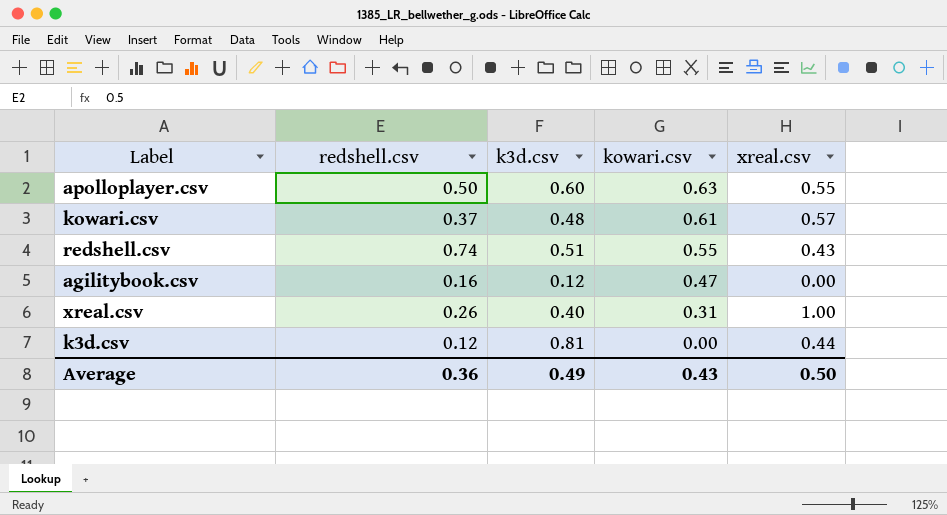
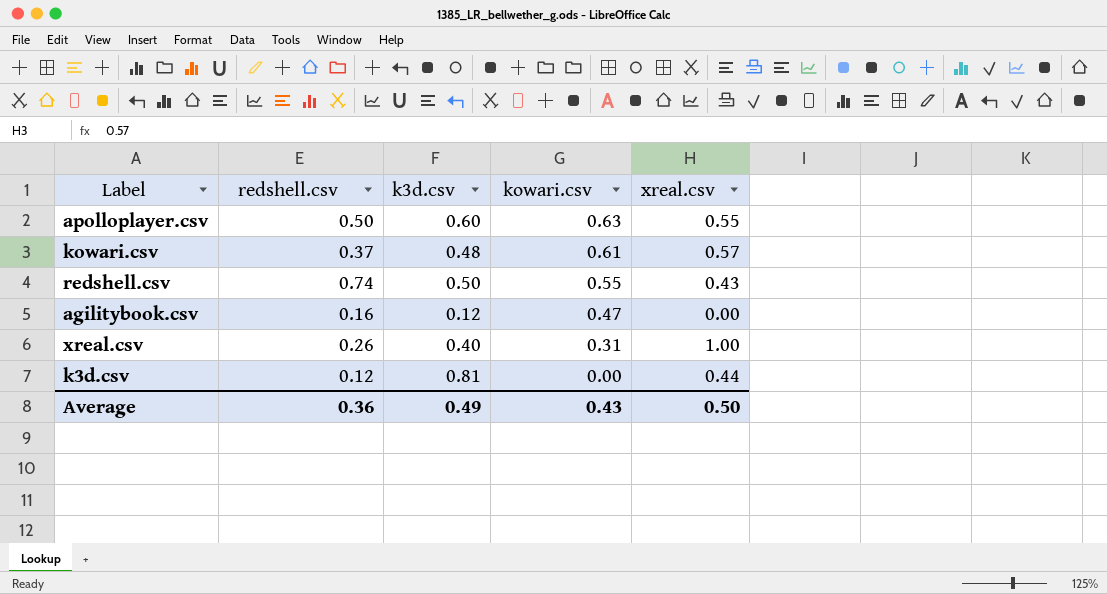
redshell.csv | k3d.csv: 0.51 -> 0.50

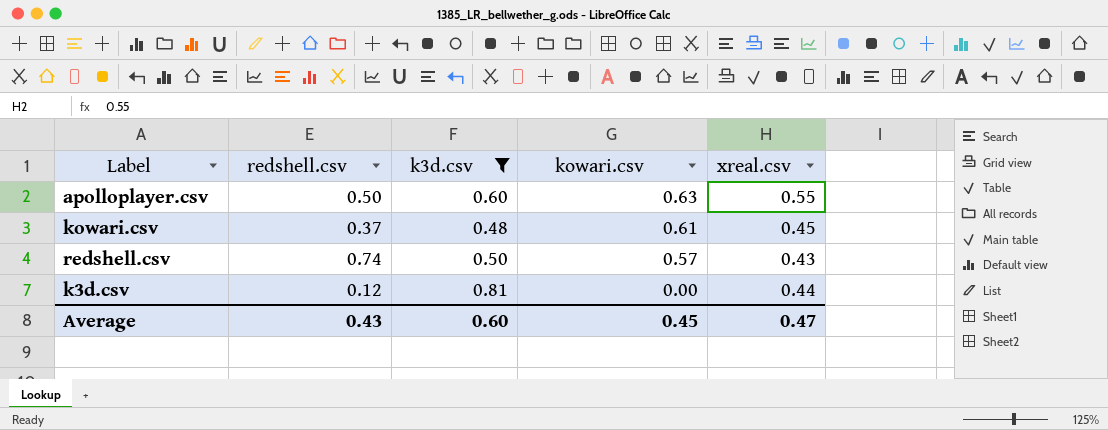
filter: none -> k3d.csv >= 0.48
kowari.csv | xreal.csv: 0.57 -> 0.45
redshell.csv | kowari.csv: 0.55 -> 0.57
Average | redshell.csv: 0.36 -> 0.43
Average | k3d.csv: 0.49 -> 0.60
Average | kowari.csv: 0.43 -> 0.45
Average | xreal.csv: 0.50 -> 0.47

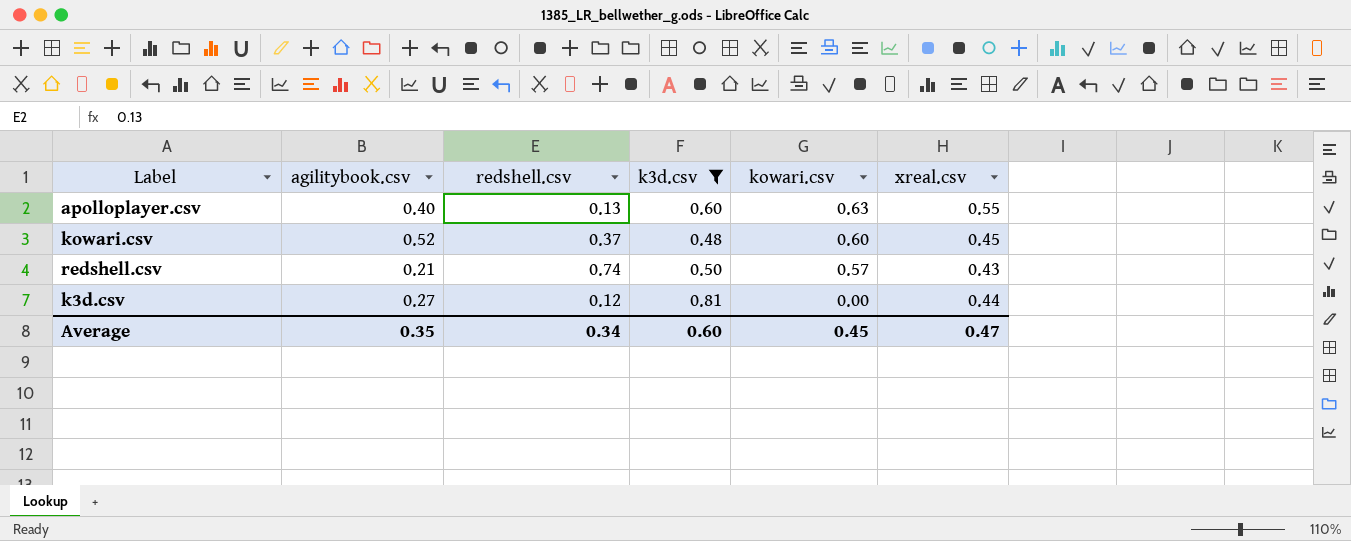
column agilitybook.csv | position: none -> 2
apolloplayer.csv | redshell.csv: 0.50 -> 0.13
kowari.csv | kowari.csv: 0.61 -> 0.60
Average | redshell.csv: 0.43 -> 0.34

